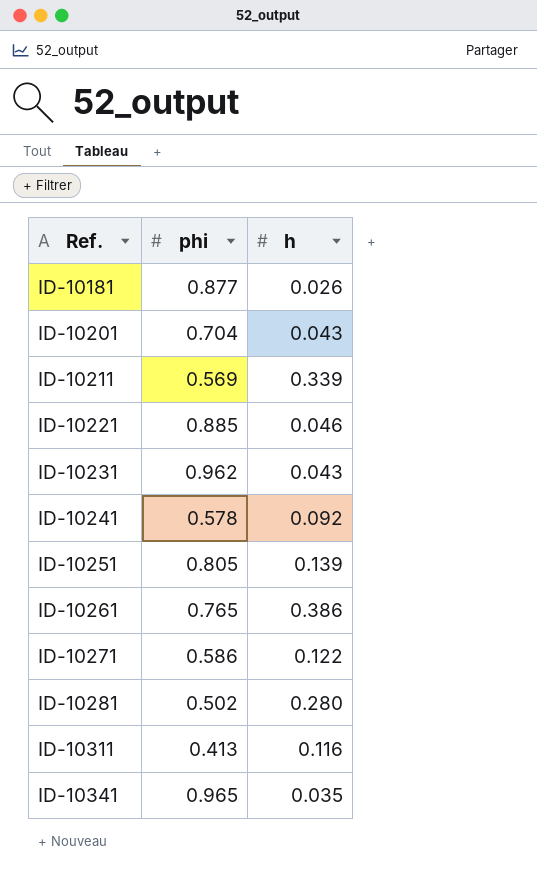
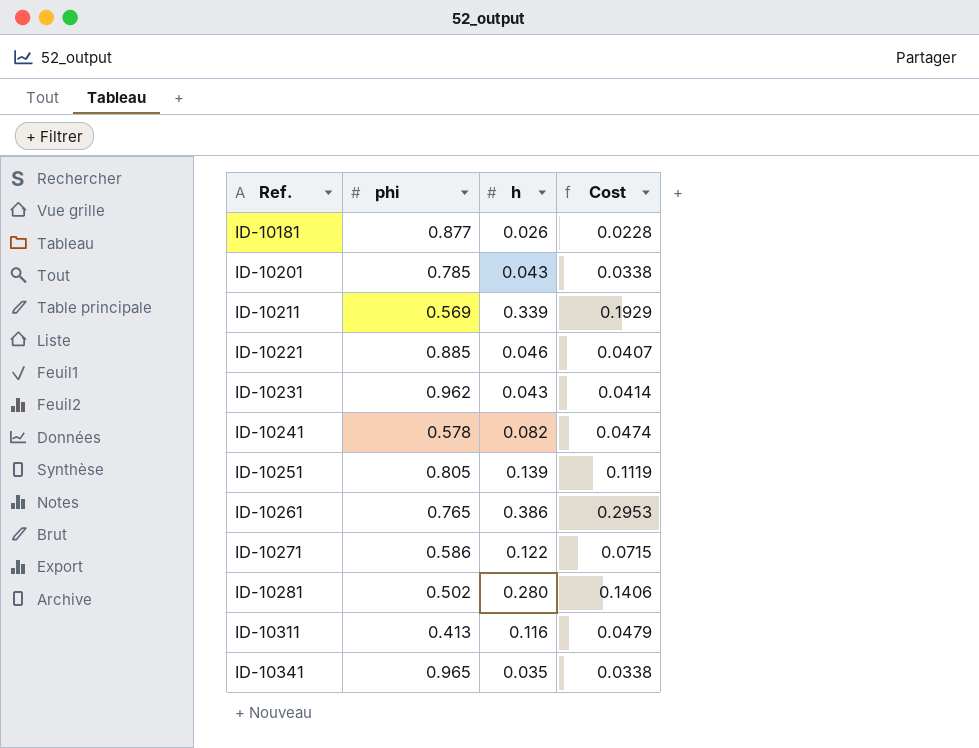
column Cost | formula: none -> [phi] * [h]
ID-10201 | phi: 0.704 -> 0.785
ID-10241 | h: 0.092 -> 0.082

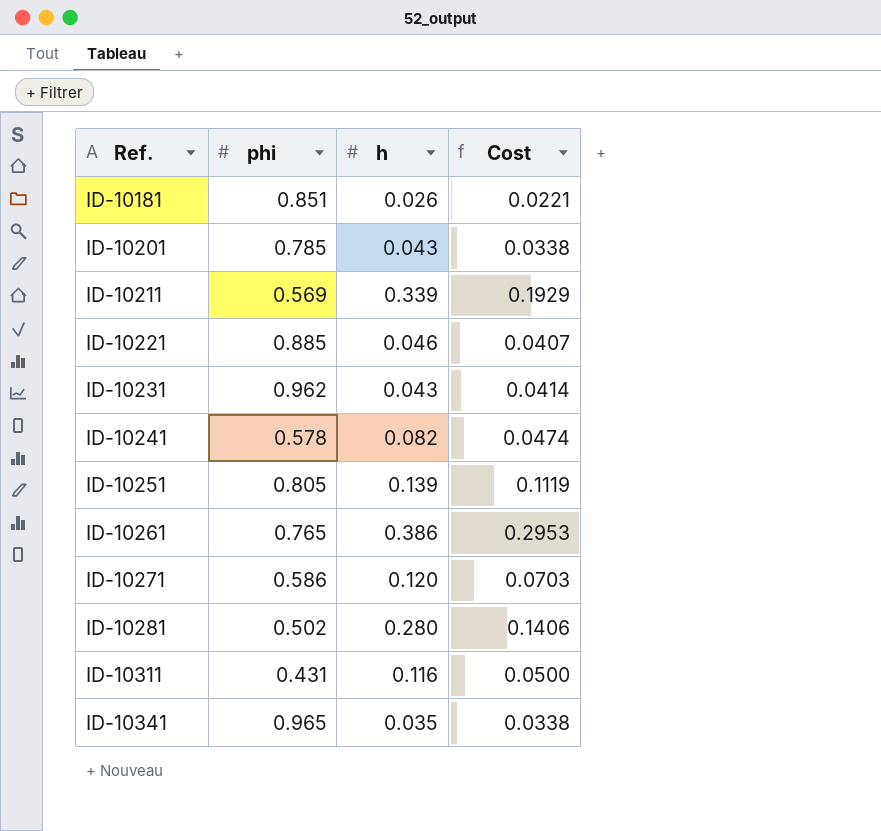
ID-10181 | phi: 0.877 -> 0.851
ID-10181 | Cost: 0.0228 -> 0.0221
ID-10271 | h: 0.122 -> 0.120
ID-10271 | Cost: 0.0715 -> 0.0703
ID-10311 | phi: 0.413 -> 0.431
ID-10311 | Cost: 0.0479 -> 0.0500

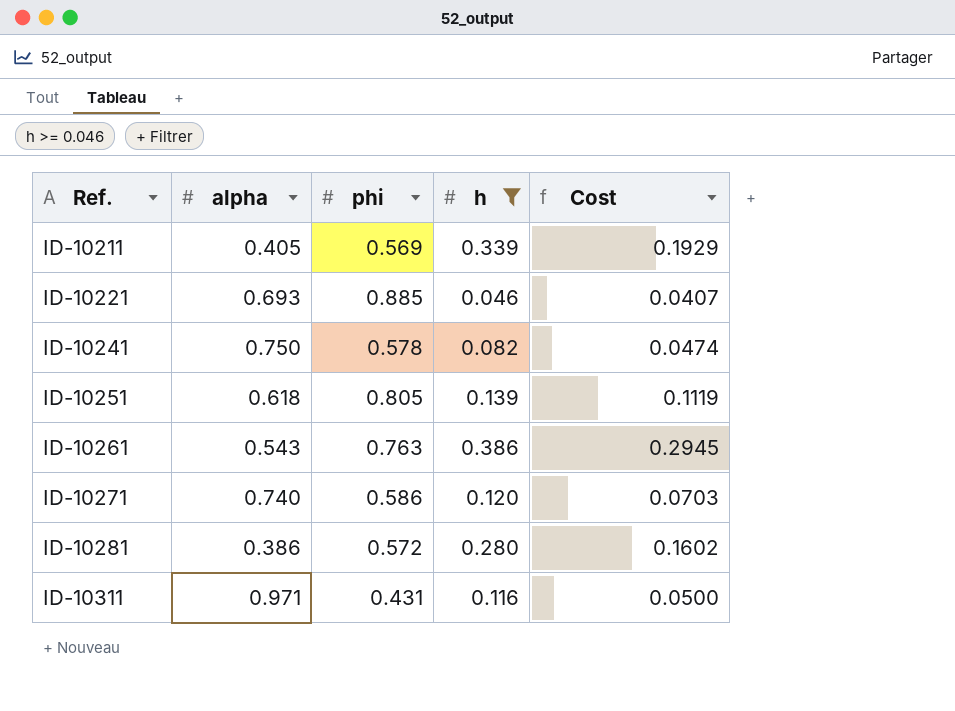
filter: none -> h >= 0.046
column alpha | position: none -> 2
ID-10261 | phi: 0.765 -> 0.763
ID-10261 | Cost: 0.2953 -> 0.2945
ID-10281 | phi: 0.502 -> 0.572
ID-10281 | Cost: 0.1406 -> 0.1602

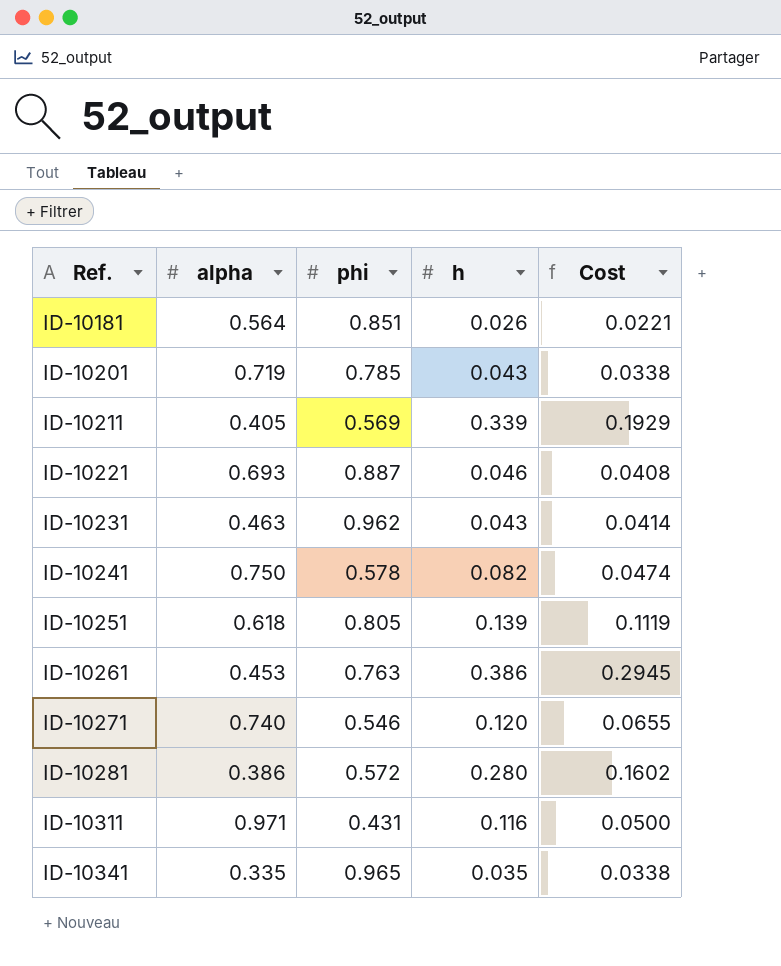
filter: h >= 0.046 -> none
ID-10221 | phi: 0.885 -> 0.887
ID-10221 | Cost: 0.0407 -> 0.0408
ID-10261 | alpha: 0.543 -> 0.453
ID-10271 | phi: 0.586 -> 0.546
ID-10271 | Cost: 0.0703 -> 0.0655

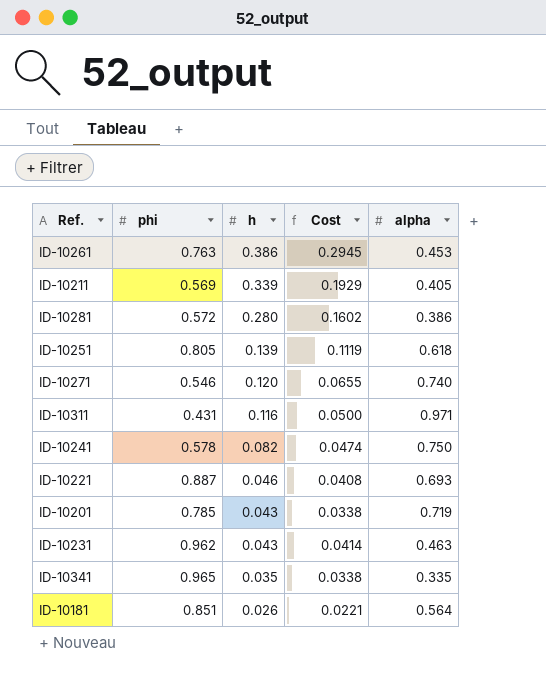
row order: Ref. ascending -> h descending
column alpha | position: 2 -> 5

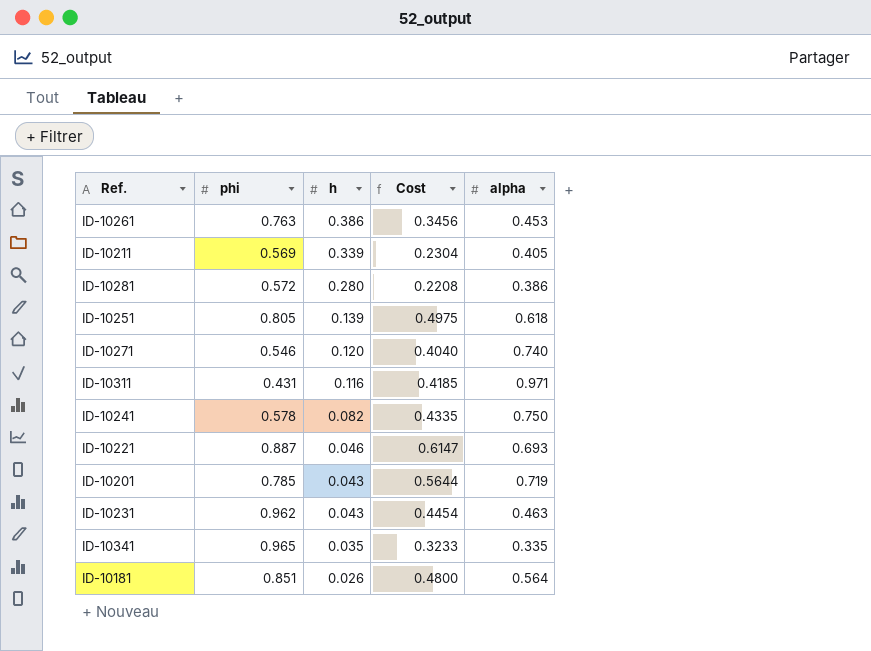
column Cost | formula: [phi] * [h] -> [phi] * [alpha]

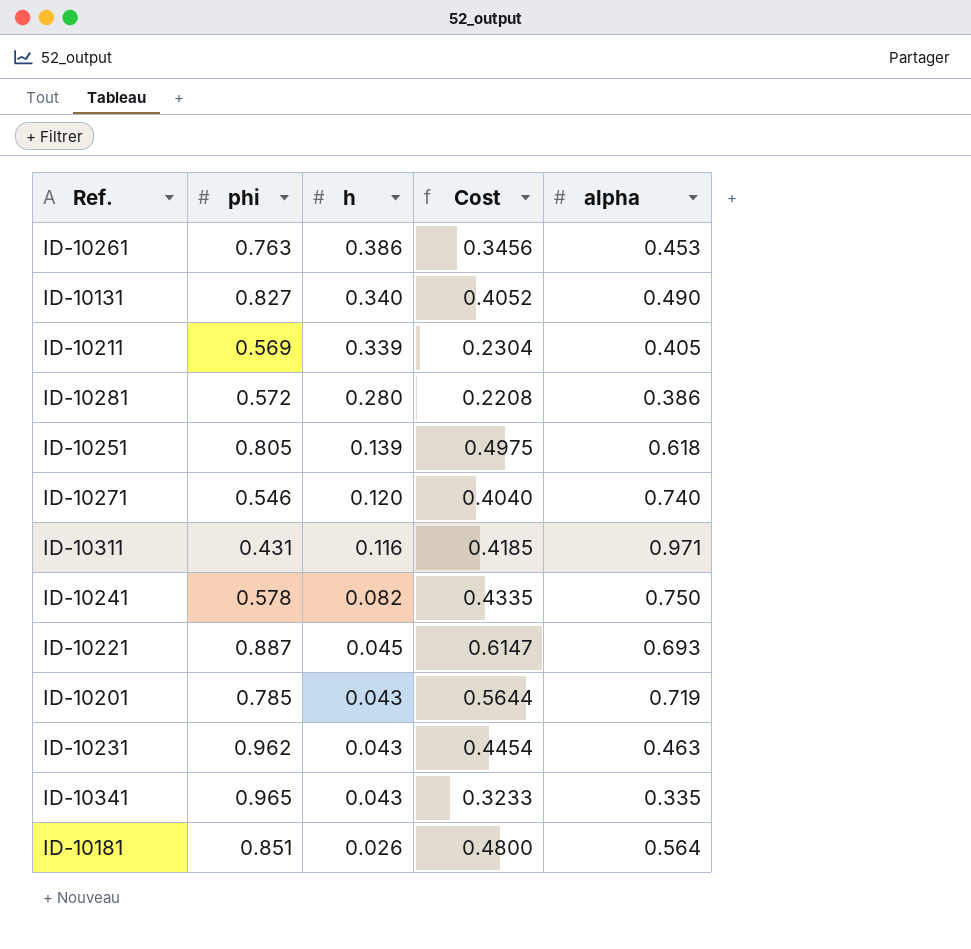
row ID-10131: none -> 0.827 | 0.340 | 0.4052 | 0.490
ID-10221 | h: 0.046 -> 0.045
ID-10341 | h: 0.035 -> 0.043

